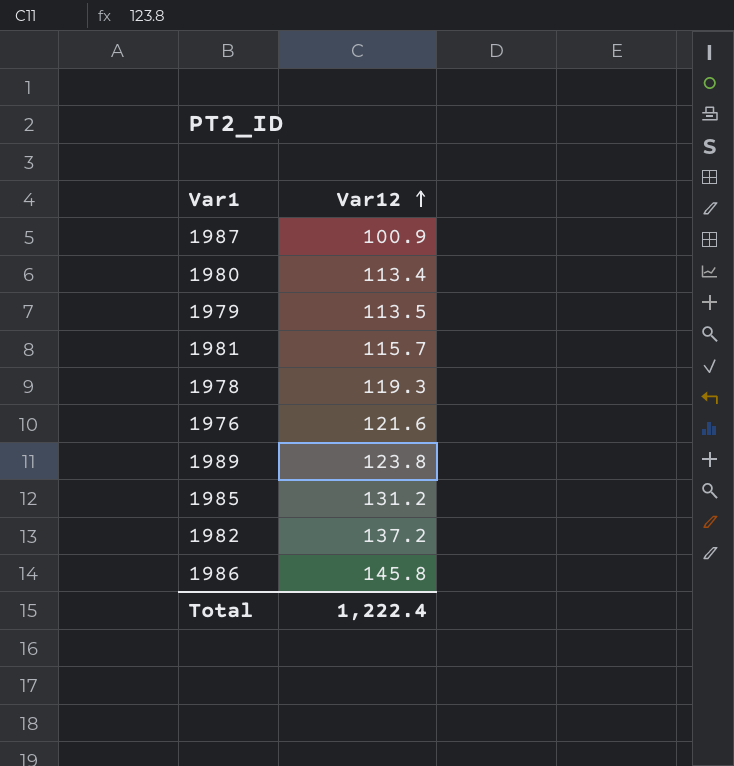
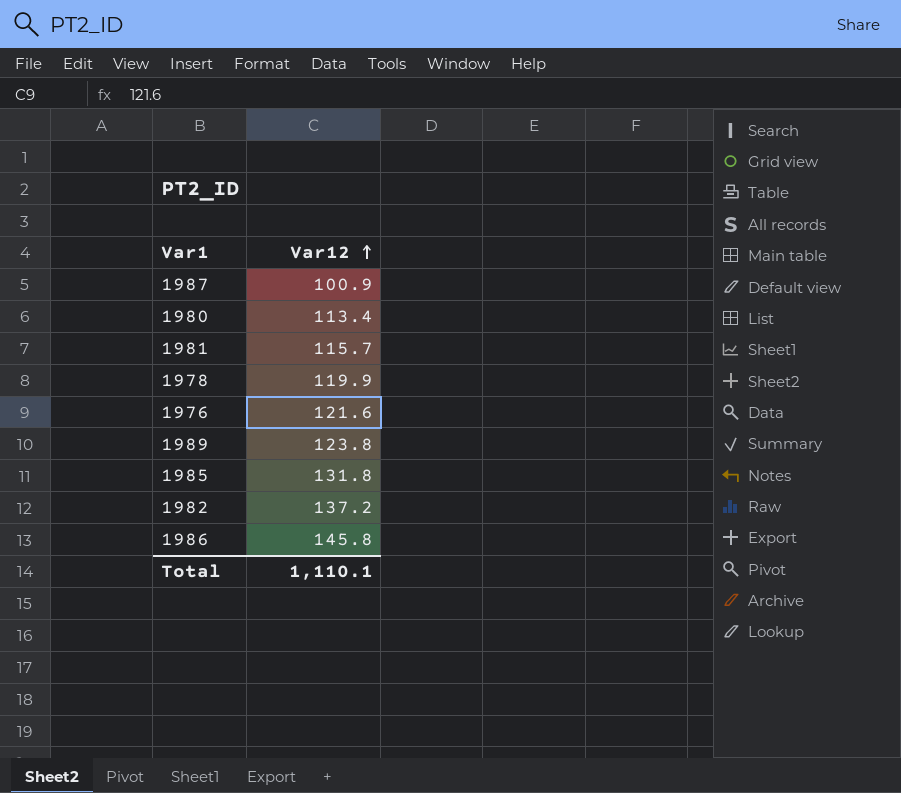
row 1979: 113.5 -> none
1978 | Var12: 119.3 -> 119.9
1985 | Var12: 131.2 -> 131.8
Total | Var12: 1,222.4 -> 1,110.1

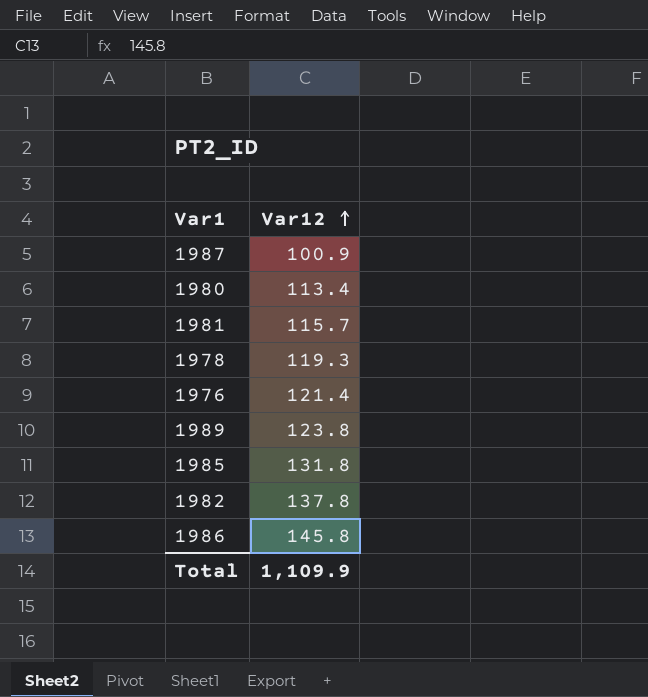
1978 | Var12: 119.9 -> 119.3
1976 | Var12: 121.6 -> 121.4
1982 | Var12: 137.2 -> 137.8
Total | Var12: 1,110.1 -> 1,109.9

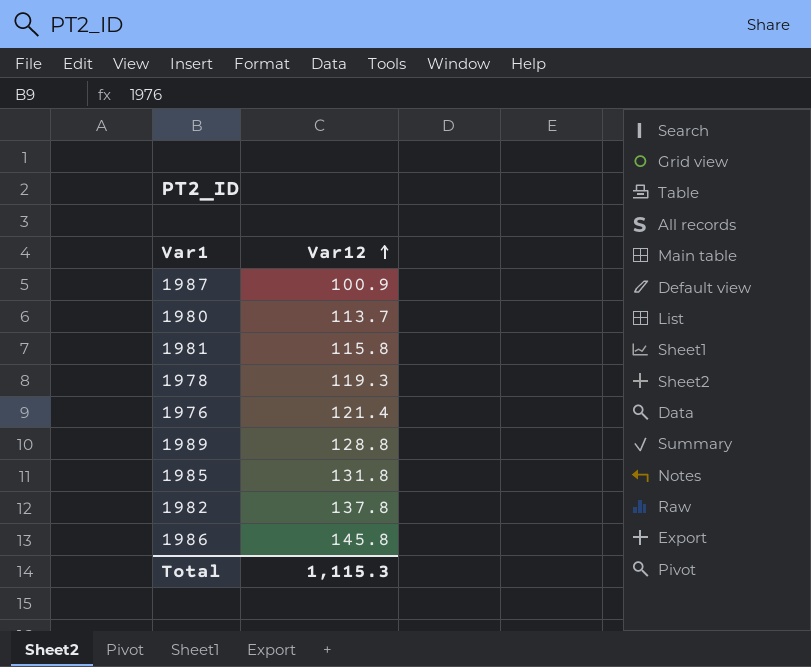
1980 | Var12: 113.4 -> 113.7
1981 | Var12: 115.7 -> 115.8
1989 | Var12: 123.8 -> 128.8
Total | Var12: 1,109.9 -> 1,115.3

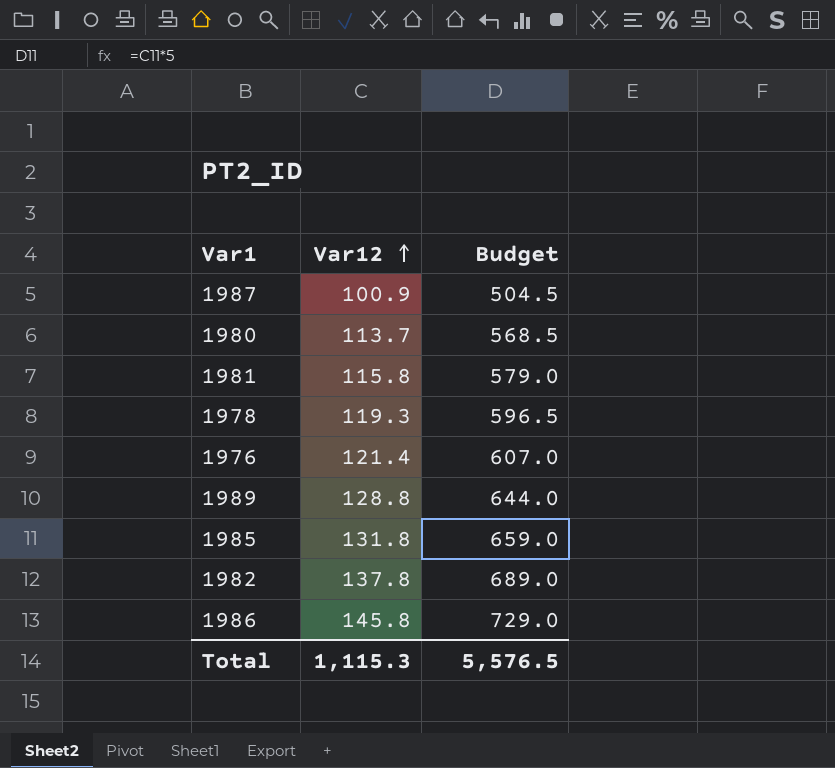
column Budget | formula: none -> [Var12] * 5

